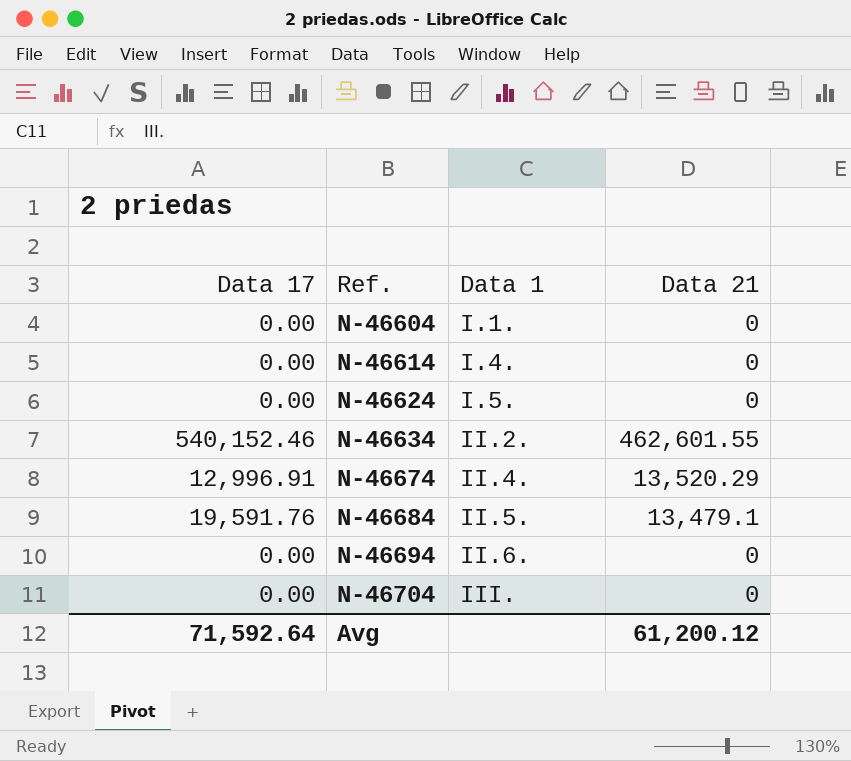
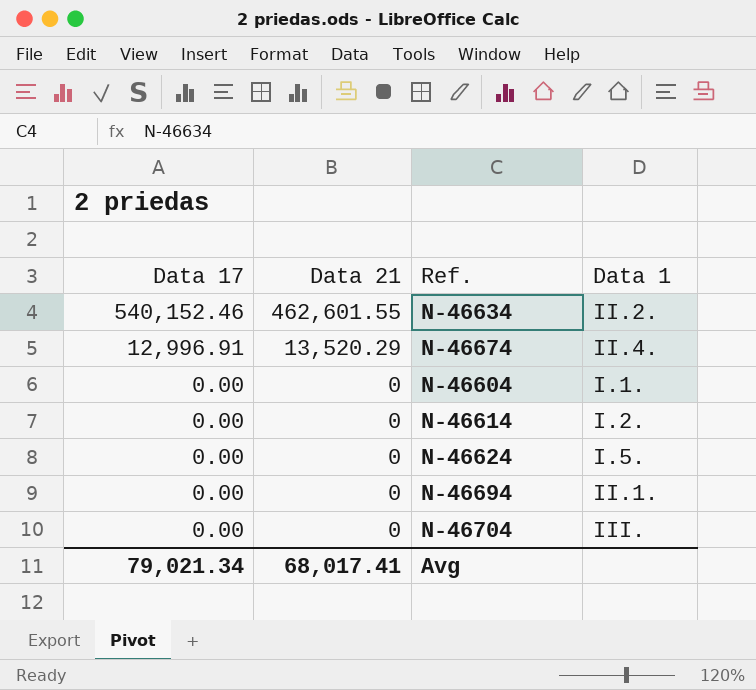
row order: Ref. ascending -> Data 17 descending
column Data 21 | position: 4 -> 2
row N-46684: 19,591.76 | II.5. | 13,479.1 -> none
N-46614 | Data 1: I.4. -> I.2.
N-46694 | Data 1: II.6. -> II.1.
Avg | Data 17: 71,592.64 -> 79,021.34
Avg | Data 21: 61,200.12 -> 68,017.41

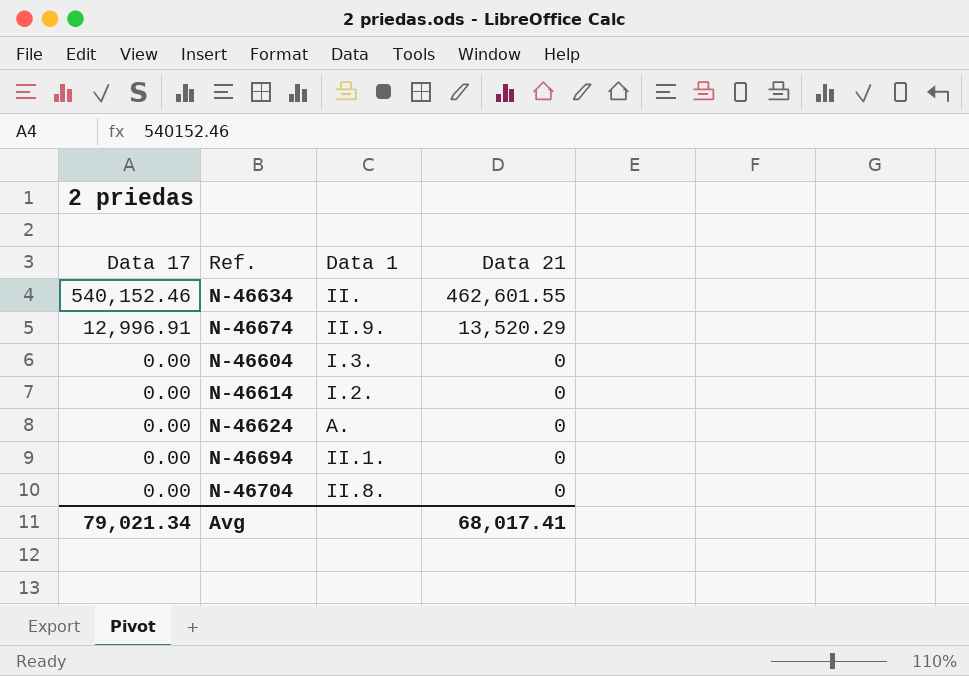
column Data 21 | position: 2 -> 4
N-46634 | Data 1: II.2. -> II.
N-46674 | Data 1: II.4. -> II.9.
N-46604 | Data 1: I.1. -> I.3.
N-46624 | Data 1: I.5. -> A.
N-46704 | Data 1: III. -> II.8.

